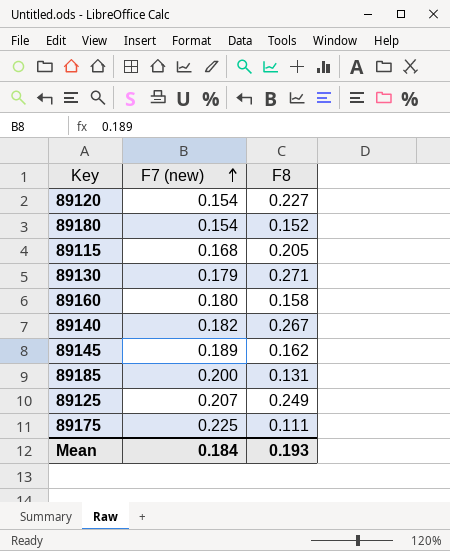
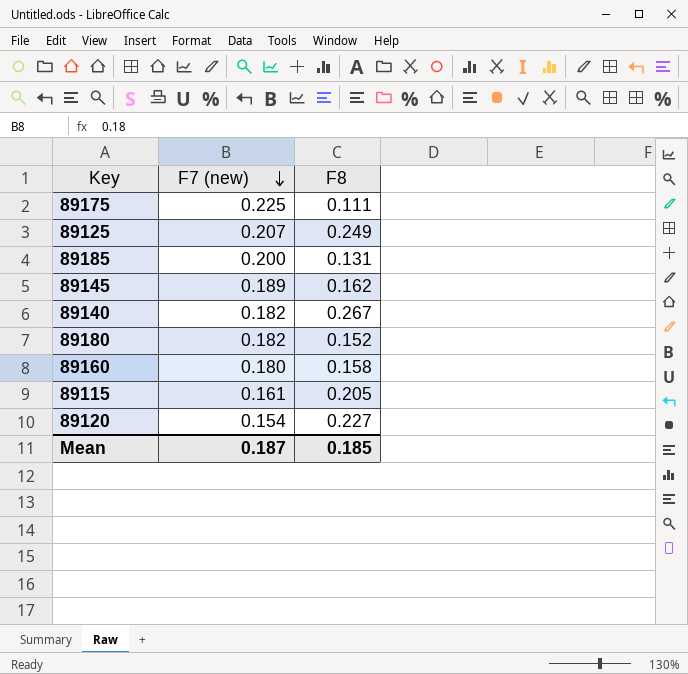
row order: F7 (new) ascending -> F7 (new) descending
row 89130: 0.179 | 0.271 -> none
89180 | F7 (new): 0.154 -> 0.182
89115 | F7 (new): 0.168 -> 0.161
Mean | F7 (new): 0.184 -> 0.187
Mean | F8: 0.193 -> 0.185

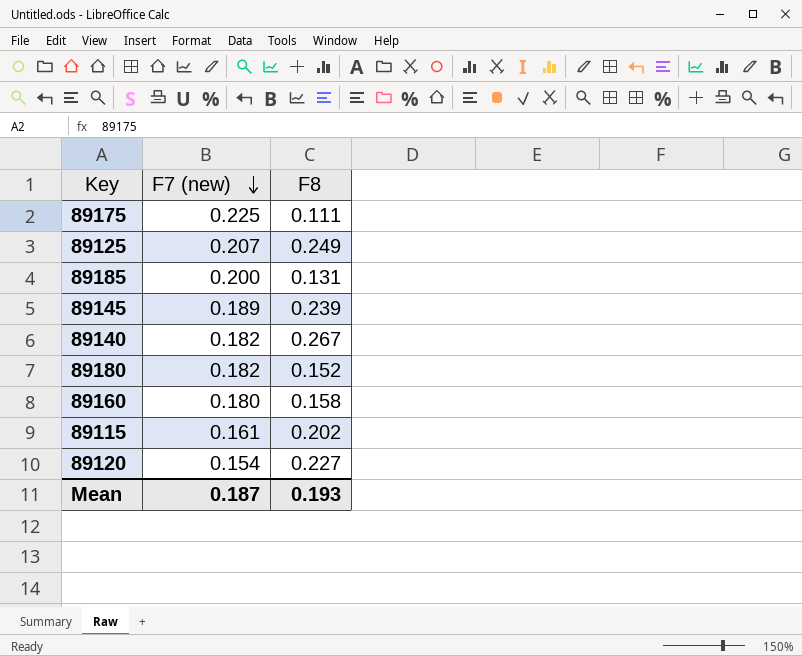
89145 | F8: 0.162 -> 0.239
89115 | F8: 0.205 -> 0.202
Mean | F8: 0.185 -> 0.193

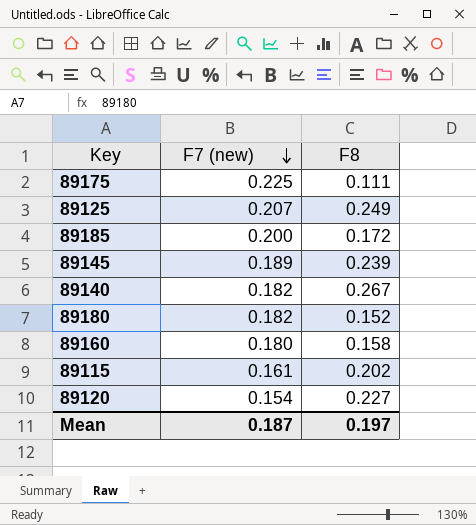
89185 | F8: 0.131 -> 0.172
Mean | F8: 0.193 -> 0.197

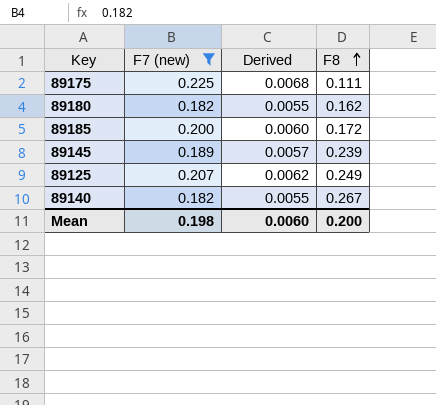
filter: none -> F7 (new) >= 0.182
row order: F7 (new) descending -> F8 ascending
column Derived | formula: none -> [F7 (new)] * 0.03
89180 | F8: 0.152 -> 0.162
Mean | F7 (new): 0.187 -> 0.198
Mean | F8: 0.197 -> 0.200

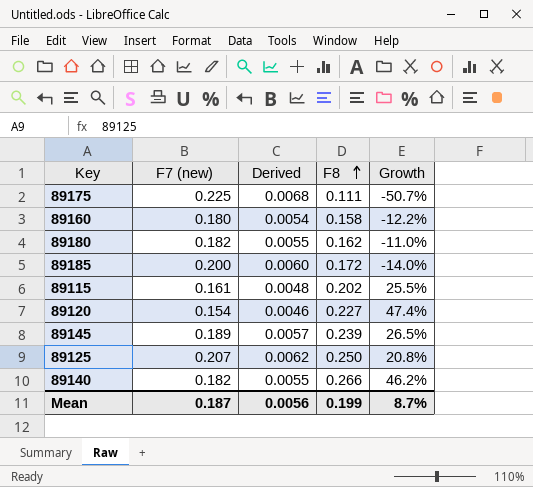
filter: F7 (new) >= 0.182 -> none
column Growth | formula: none -> ([F8] - [F7 (new)]) / [F7 (new)]
89125 | F8: 0.249 -> 0.250
89140 | F8: 0.267 -> 0.266
Mean | F7 (new): 0.198 -> 0.187
Mean | Derived: 0.0060 -> 0.0056
Mean | F8: 0.200 -> 0.199

